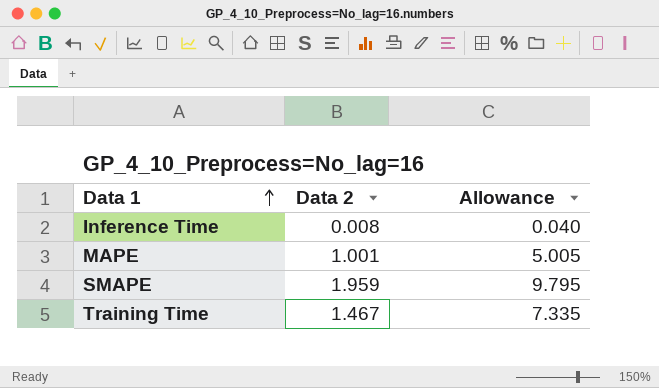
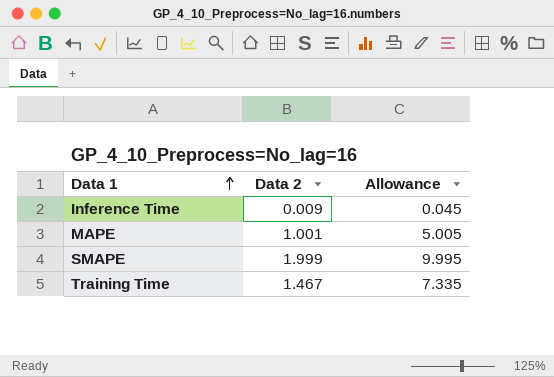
Inference Time | Data 2: 0.008 -> 0.009
Inference Time | Allowance: 0.040 -> 0.045
SMAPE | Data 2: 1.959 -> 1.999
SMAPE | Allowance: 9.795 -> 9.995

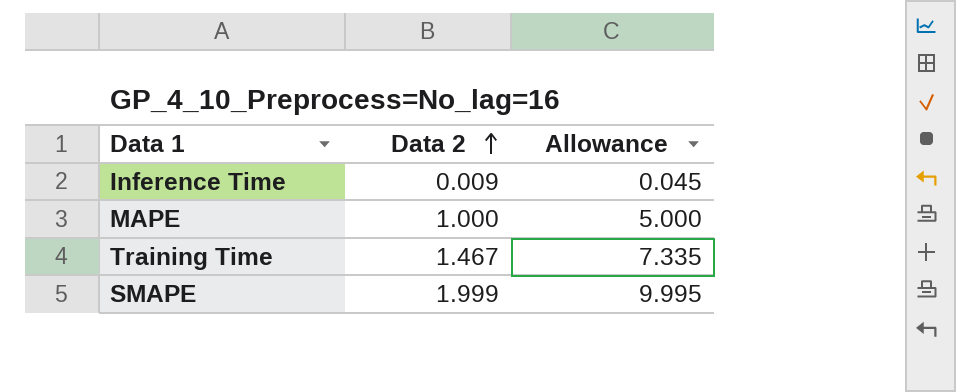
row order: Data 1 ascending -> Data 2 ascending
MAPE | Data 2: 1.001 -> 1.000
MAPE | Allowance: 5.005 -> 5.000

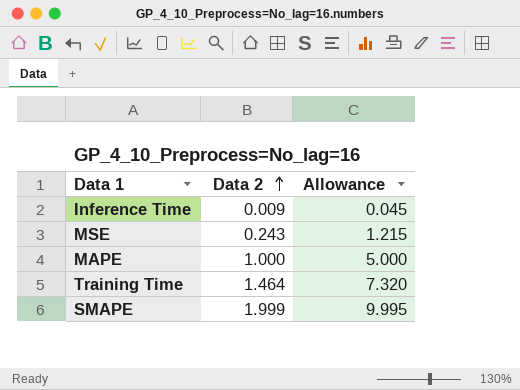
row MSE: none -> 0.243 | 1.215
Training Time | Data 2: 1.467 -> 1.464
Training Time | Allowance: 7.335 -> 7.320

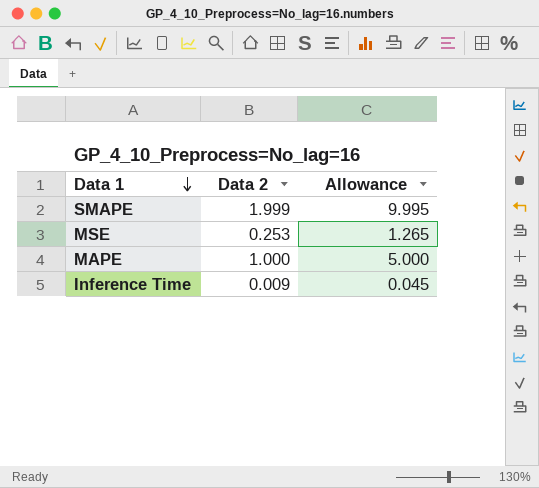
row order: Data 2 ascending -> Data 1 descending
row Training Time: 1.464 | 7.320 -> none
MSE | Data 2: 0.243 -> 0.253
MSE | Allowance: 1.215 -> 1.265

